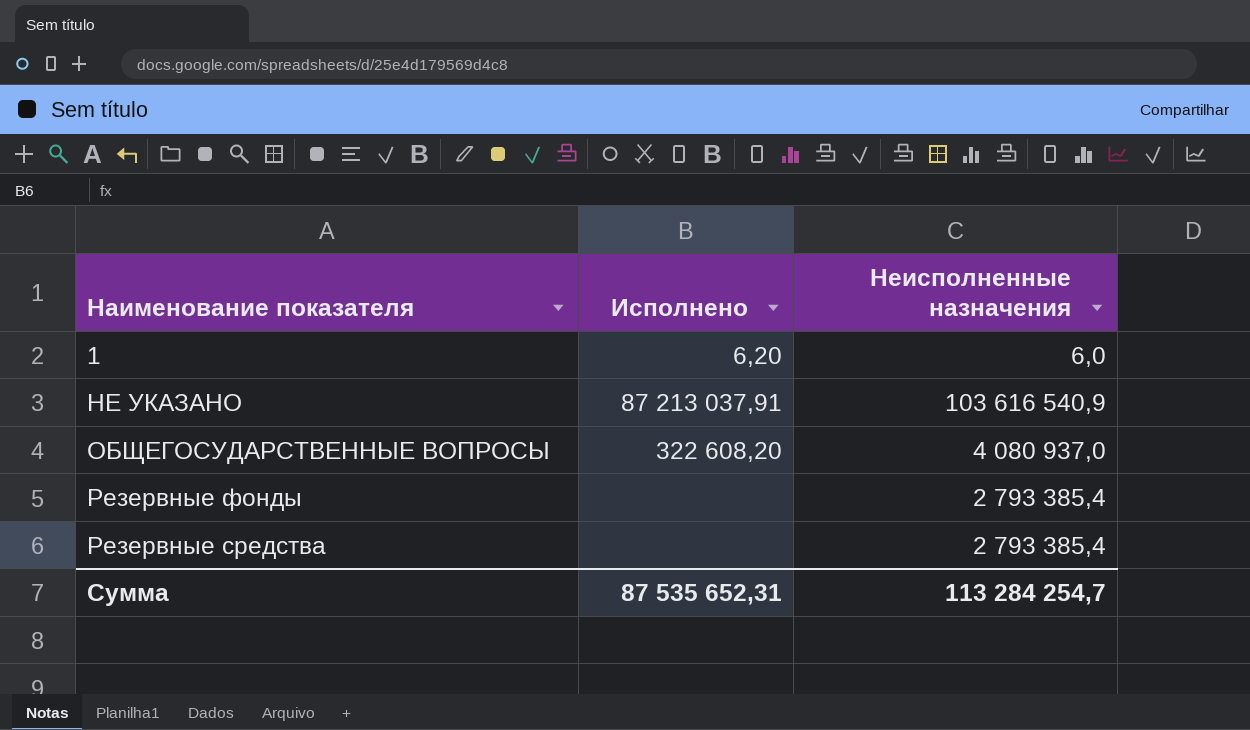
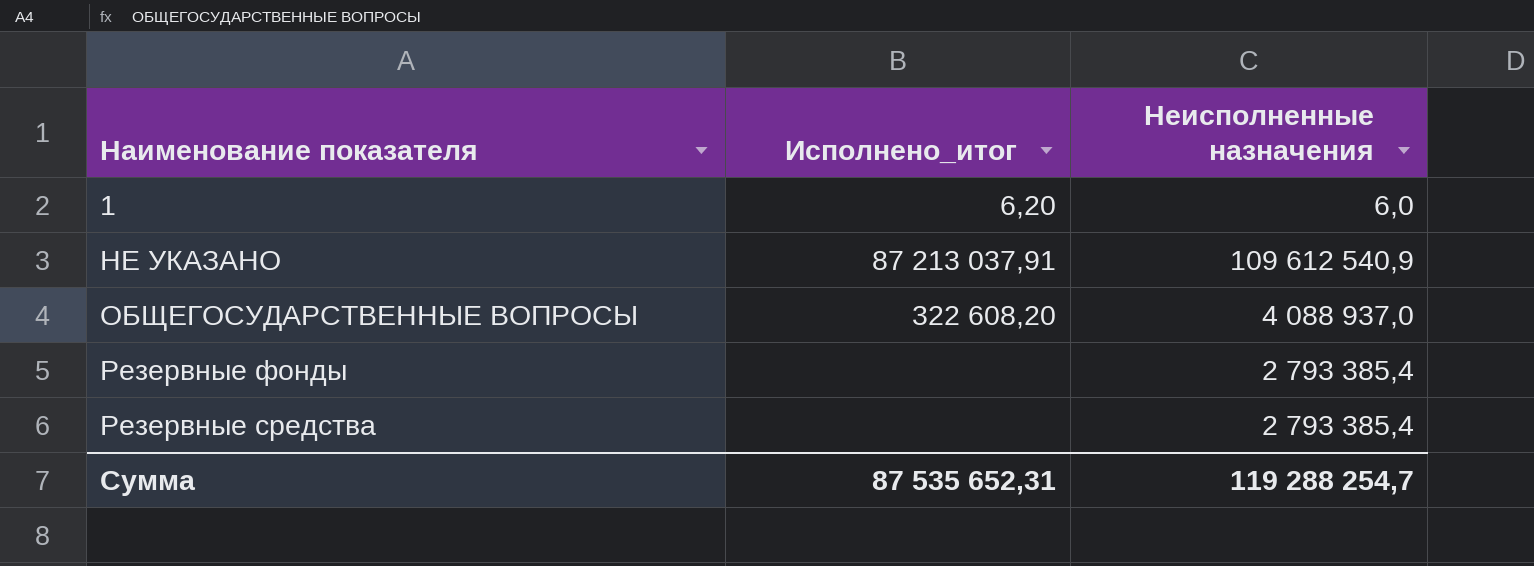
column name: Исполнено -> Исполнено_итог
НЕ УКАЗАНО | Неисполненные назначения: 103 616 540,9 -> 109 612 540,9
ОБЩЕГОСУДАРСТВЕННЫЕ ВОПРОСЫ | Неисполненные назначения: 4 080 937,0 -> 4 088 937,0
Сумма | Неисполненные назначения: 113 284 254,7 -> 119 288 254,7

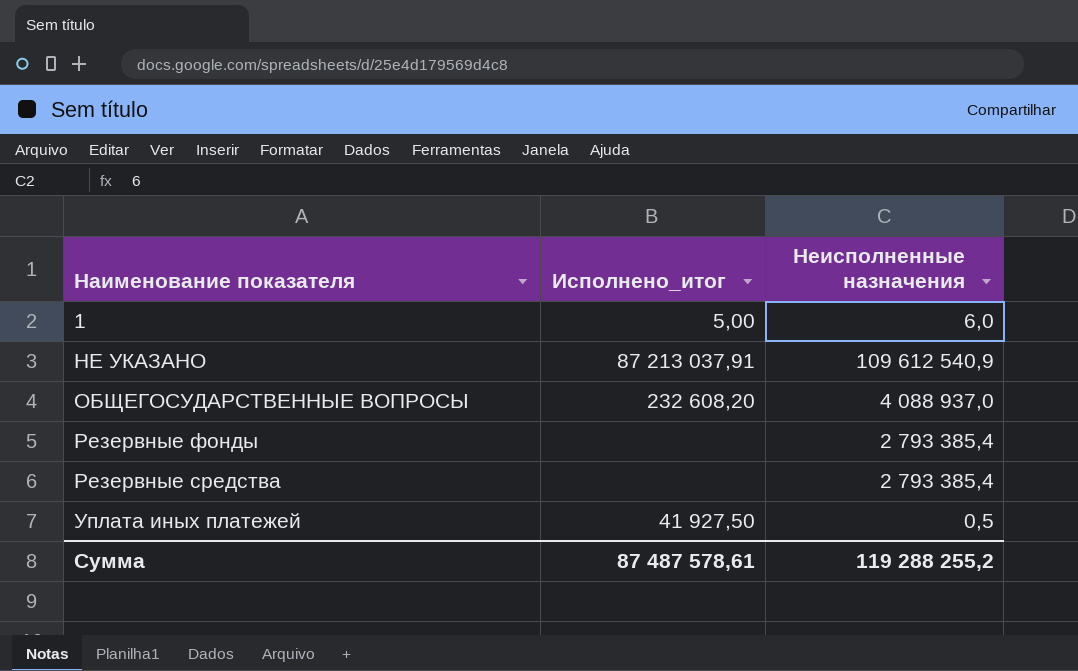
1 | Исполнено_итог: 6,20 -> 5,00
ОБЩЕГОСУДАРСТВЕННЫЕ ВОПРОСЫ | Исполнено_итог: 322 608,20 -> 232 608,20
row Уплата иных платежей: none -> 41 927,50 | 0,5
Сумма | Исполнено_итог: 87 535 652,31 -> 87 487 578,61
Сумма | Неисполненные назначения: 119 288 254,7 -> 119 288 255,2

